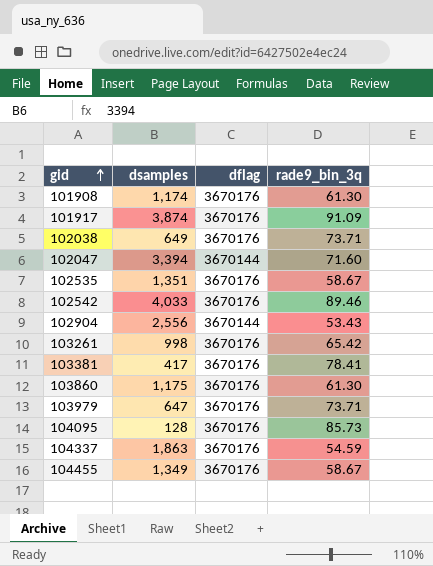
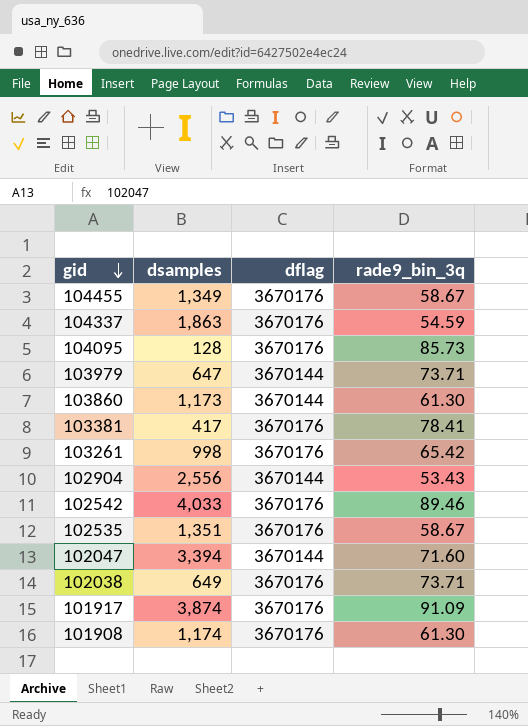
row order: gid ascending -> gid descending
103979 | dflag: 3670176 -> 3670144
103860 | dsamples: 1,175 -> 1,173
103860 | dflag: 3670176 -> 3670144

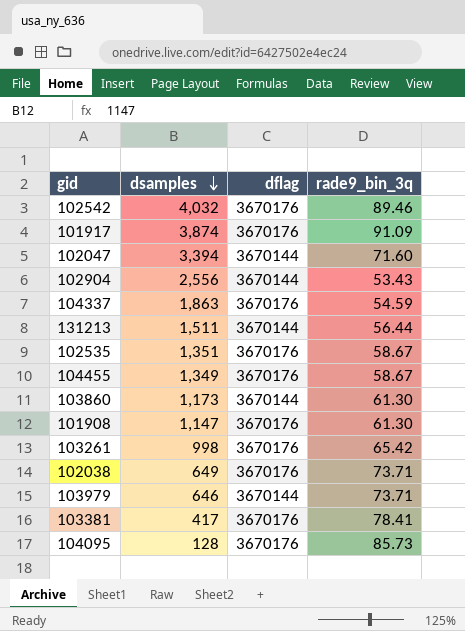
row order: gid descending -> dsamples descending
102542 | dsamples: 4,033 -> 4,032
row 131213: none -> 1,511 | 3670144 | 56.44
101908 | dsamples: 1,174 -> 1,147
103979 | dsamples: 647 -> 646

